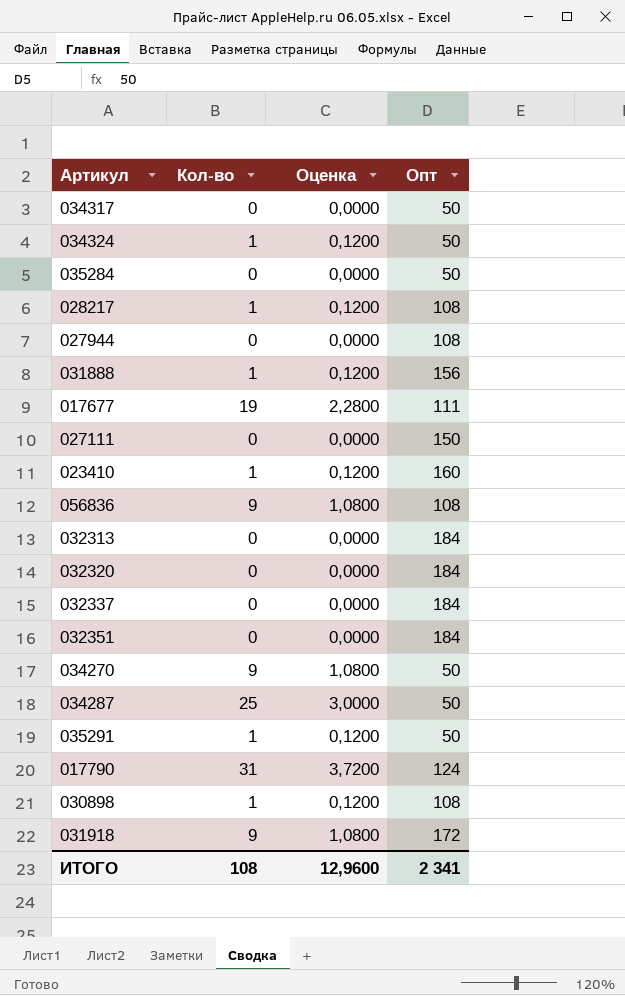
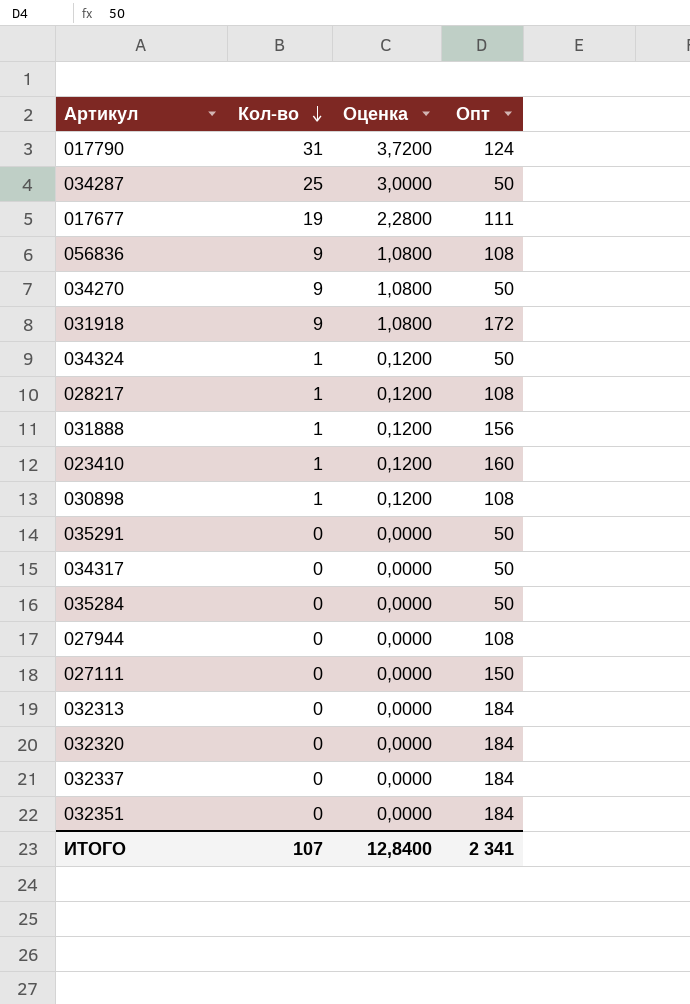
row order: none -> Кол-во descending
035291 | Кол-во: 1 -> 0
035291 | Оценка: 0,1200 -> 0,0000
ИТОГО | Кол-во: 108 -> 107
ИТОГО | Оценка: 12,9600 -> 12,8400

